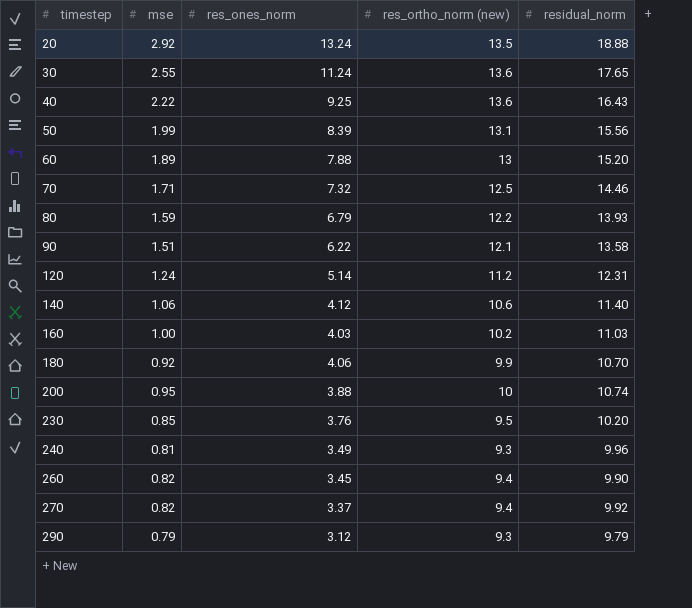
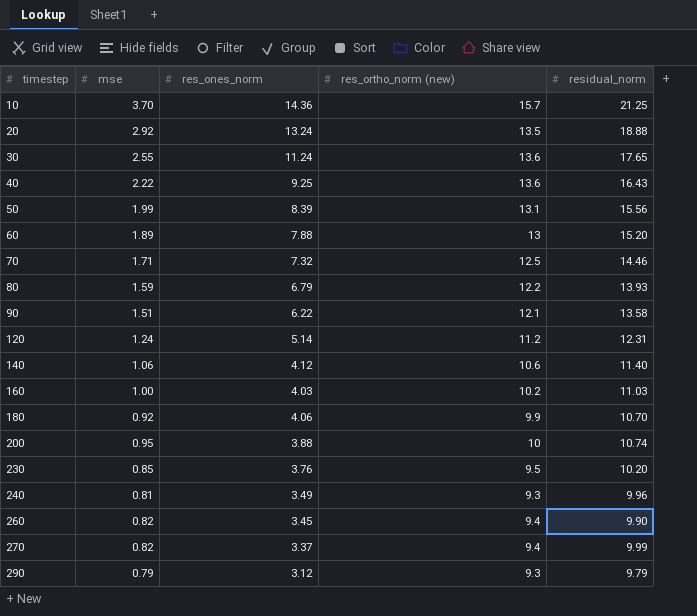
row 10: none -> 3.70 | 14.36 | 15.7 | 21.25
270 | residual_norm: 9.92 -> 9.99

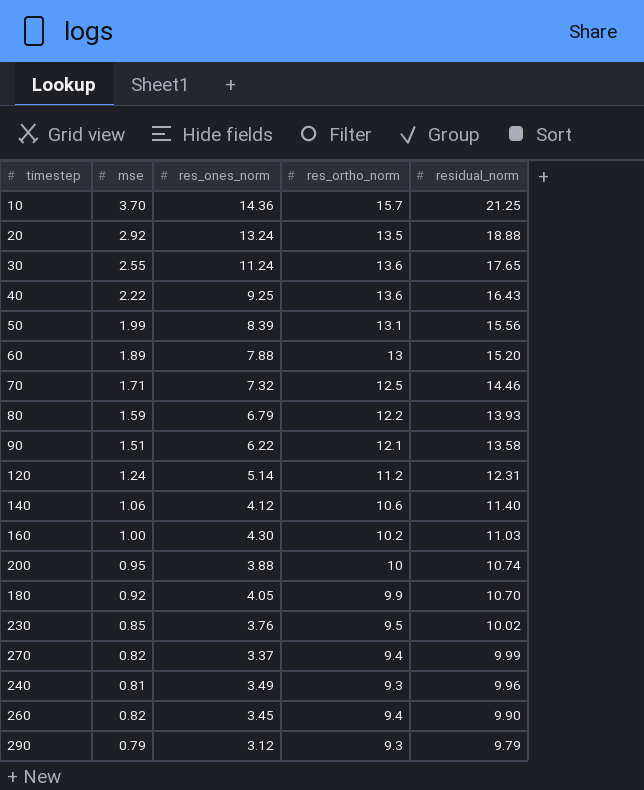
row order: timestep ascending -> residual_norm descending
column name: res_ortho_norm (new) -> res_ortho_norm
160 | res_ones_norm: 4.03 -> 4.30
180 | res_ones_norm: 4.06 -> 4.05
230 | residual_norm: 10.20 -> 10.02

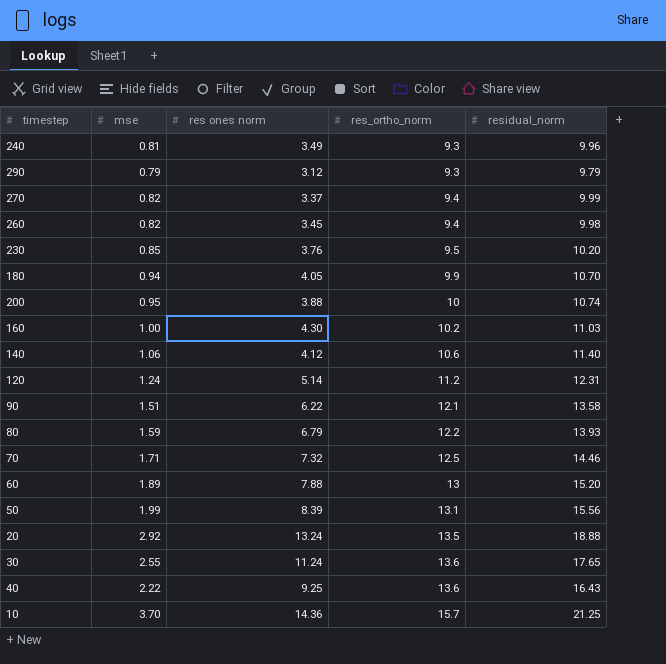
row order: residual_norm descending -> res_ortho_norm ascending
column name: res_ones_norm -> res ones norm
260 | residual_norm: 9.90 -> 9.98
230 | residual_norm: 10.02 -> 10.20
180 | mse: 0.92 -> 0.94

